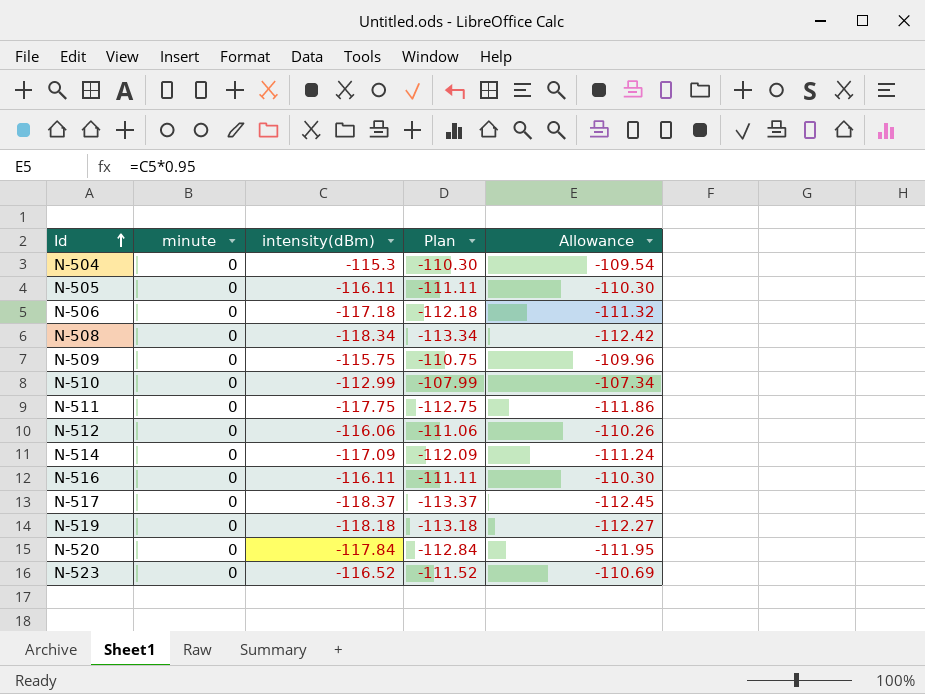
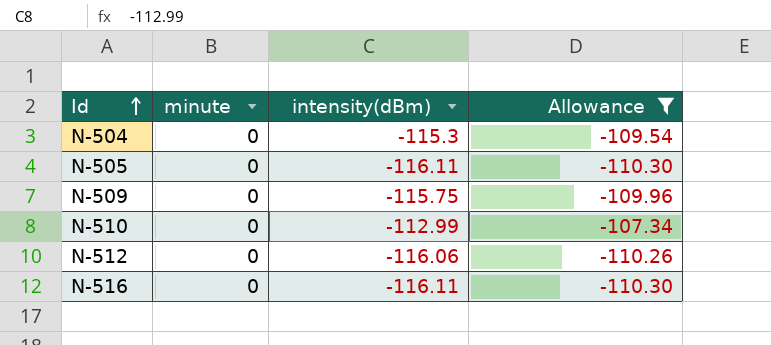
filter: none -> Allowance >= -110.30
column Plan | formula: [intensity(dBm)] + 5 -> none

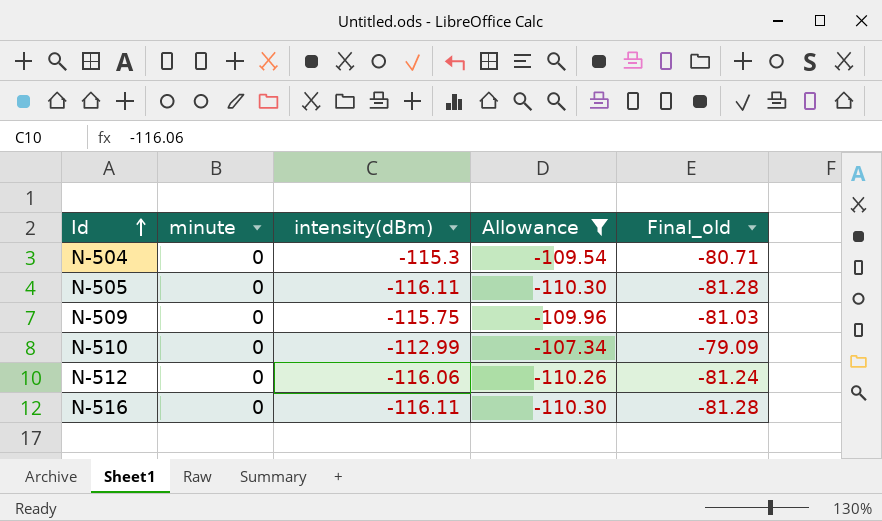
column Final_old | formula: none -> [intensity(dBm)] * 0.7

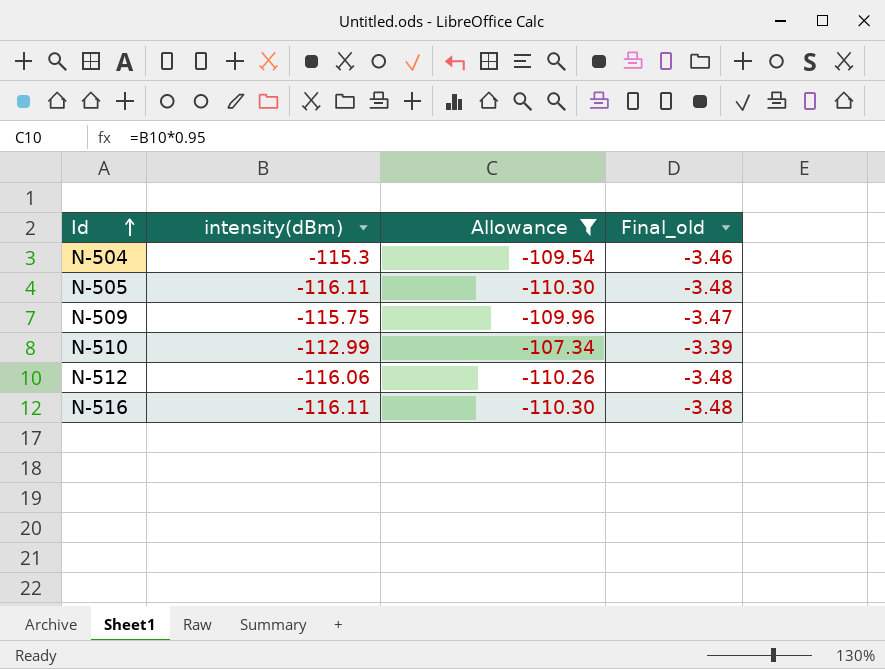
column minute | position: 2 -> none
column Final_old | formula: [intensity(dBm)] * 0.7 -> [intensity(dBm)] * 0.03

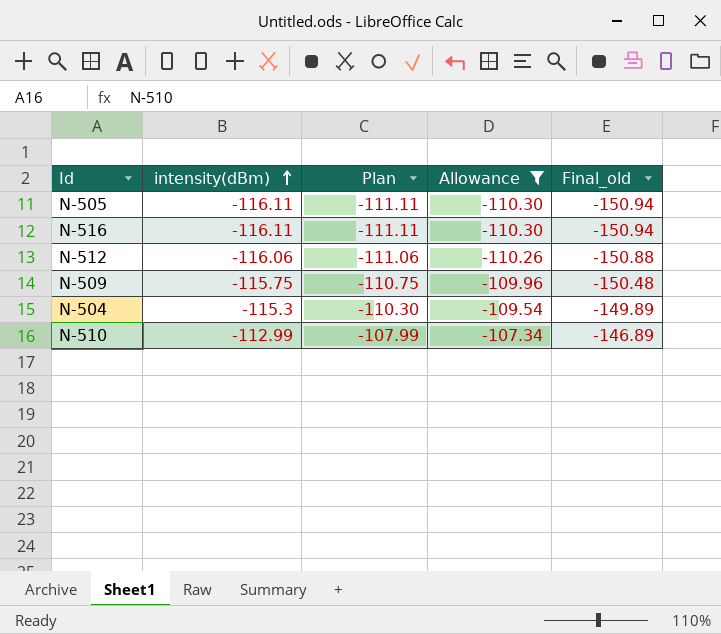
row order: Id ascending -> intensity(dBm) ascending
column Plan | formula: none -> [intensity(dBm)] + 5
column Final_old | formula: [intensity(dBm)] * 0.03 -> [intensity(dBm)] * 1.3

